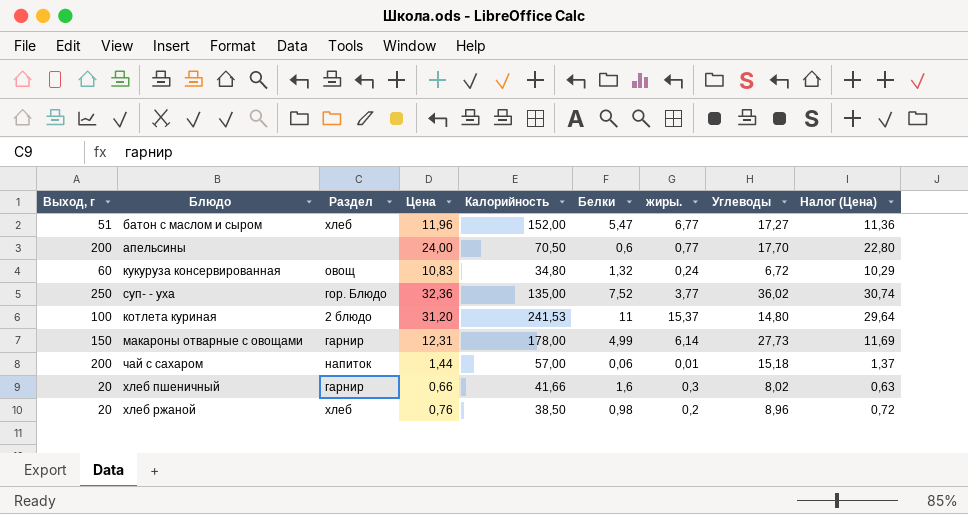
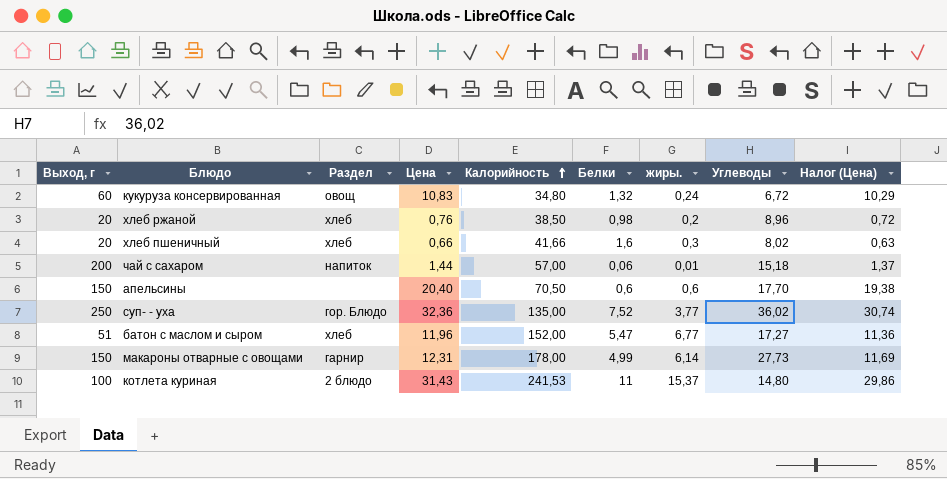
row order: none -> Калорийность ascending
хлеб пшеничный | Раздел: гарнир -> хлеб
апельсины | Выход, г: 200 -> 150
апельсины | Цена: 24,00 -> 20,40
апельсины | жиры.: 0,77 -> 0,6
апельсины | Налог (Цена): 22,80 -> 19,38
котлета куриная | Цена: 31,20 -> 31,43
котлета куриная | Налог (Цена): 29,64 -> 29,86

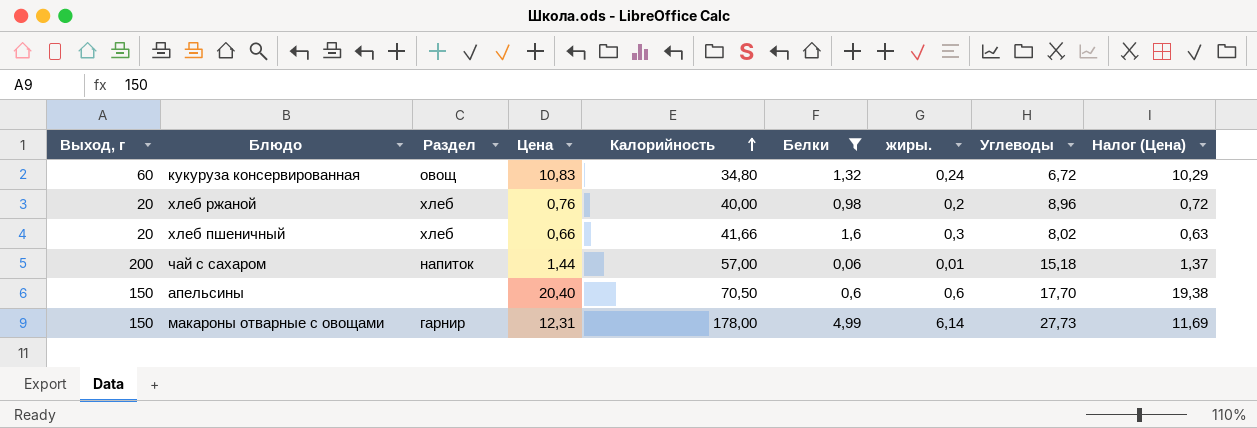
filter: none -> Белки <= 4,99
хлеб ржаной | Калорийность: 38,50 -> 40,00

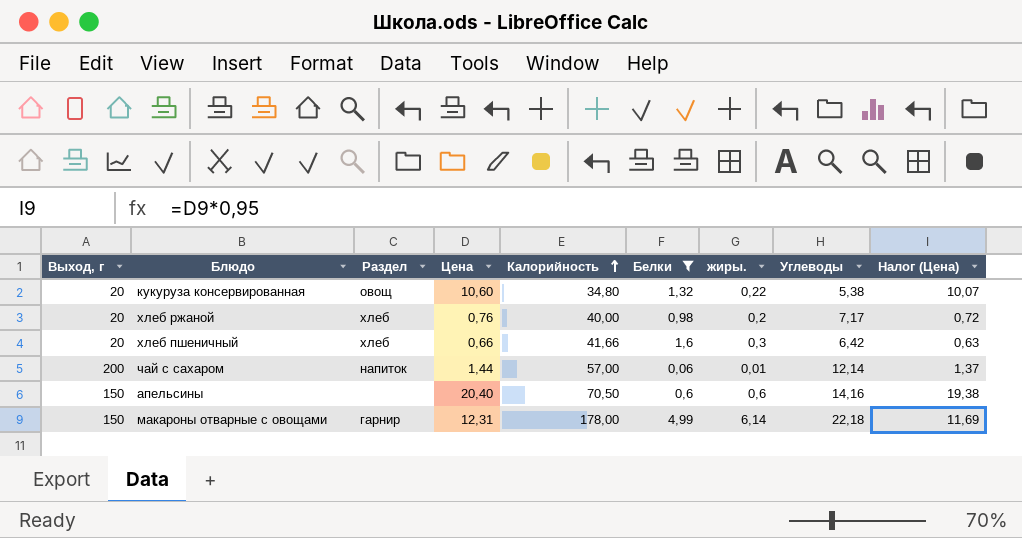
кукуруза консервированная | Выход, г: 60 -> 20
кукуруза консервированная | Цена: 10,83 -> 10,60
кукуруза консервированная | жиры.: 0,24 -> 0,22
кукуруза консервированная | Углеводы: 6,72 -> 5,38
кукуруза консервированная | Налог (Цена): 10,29 -> 10,07
хлеб ржаной | Углеводы: 8,96 -> 7,17
хлеб пшеничный | Углеводы: 8,02 -> 6,42
чай с сахаром | Углеводы: 15,18 -> 12,14
апельсины | Углеводы: 17,70 -> 14,16
макароны отварные с овощами | Углеводы: 27,73 -> 22,18

